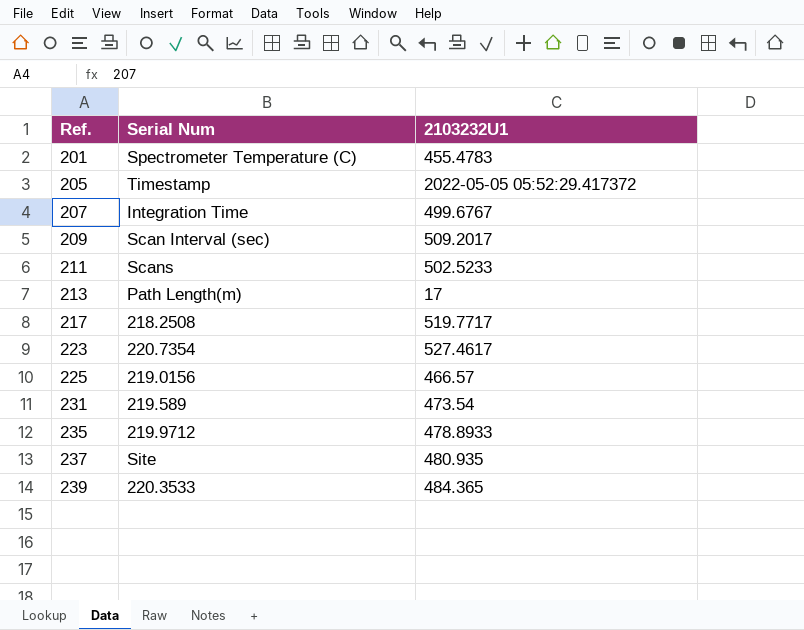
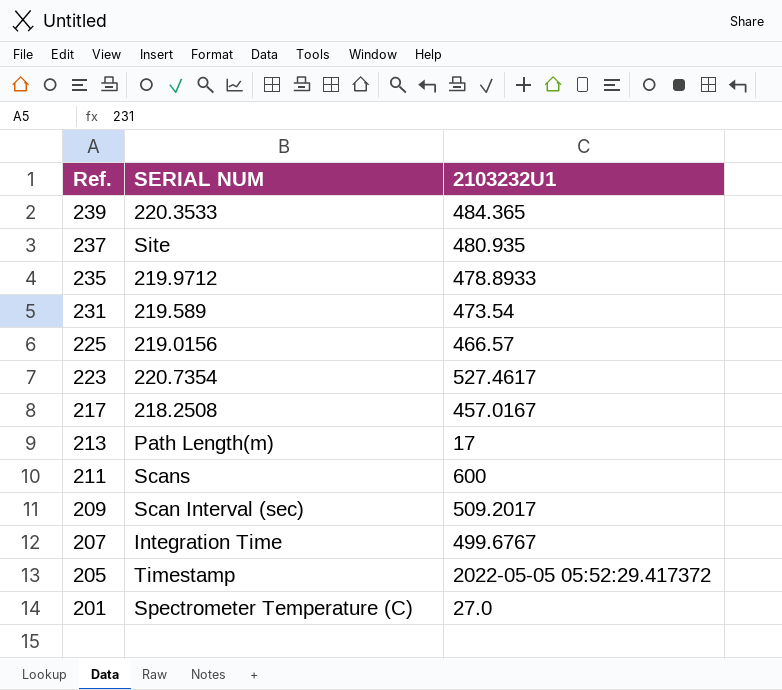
row order: Ref. ascending -> Ref. descending
column name: Serial Num -> SERIAL NUM
217 | 2103232U1: 519.7717 -> 457.0167
211 | 2103232U1: 502.5233 -> 600
201 | 2103232U1: 455.4783 -> 27.0

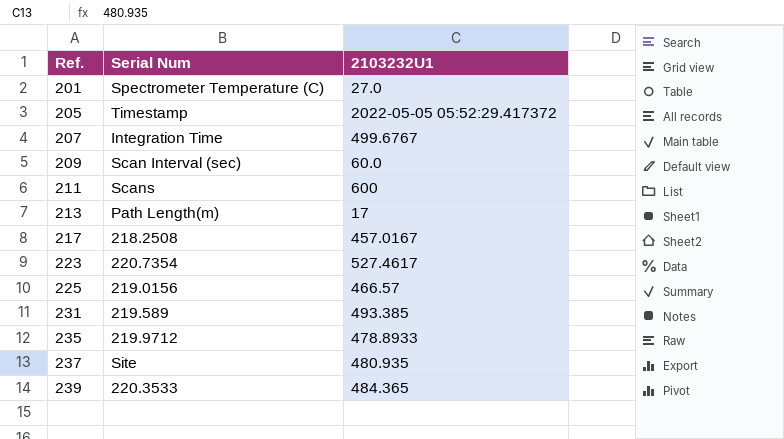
row order: Ref. descending -> Ref. ascending
column name: SERIAL NUM -> Serial Num
209 | 2103232U1: 509.2017 -> 60.0
231 | 2103232U1: 473.54 -> 493.385

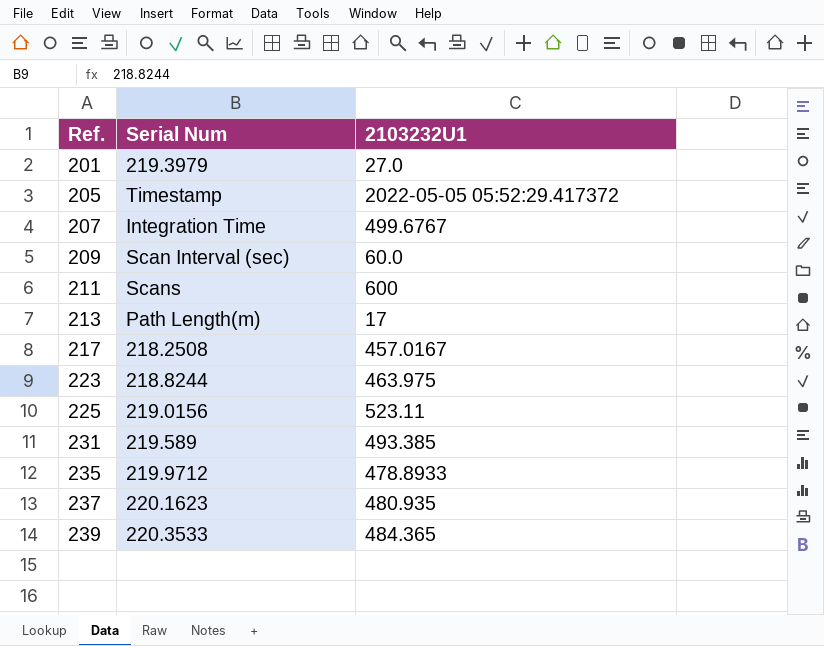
201 | Serial Num: Spectrometer Temperature (C) -> 219.3979
223 | Serial Num: 220.7354 -> 218.8244
223 | 2103232U1: 527.4617 -> 463.975
225 | 2103232U1: 466.57 -> 523.11
237 | Serial Num: Site -> 220.1623

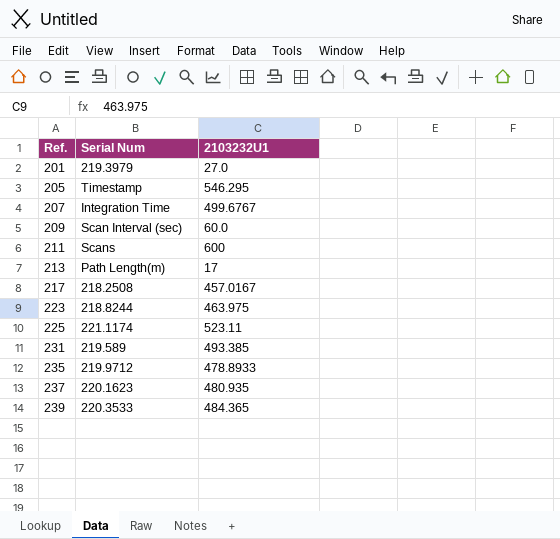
205 | 2103232U1: 2022-05-05 05:52:29.417372 -> 546.295
225 | Serial Num: 219.0156 -> 221.1174

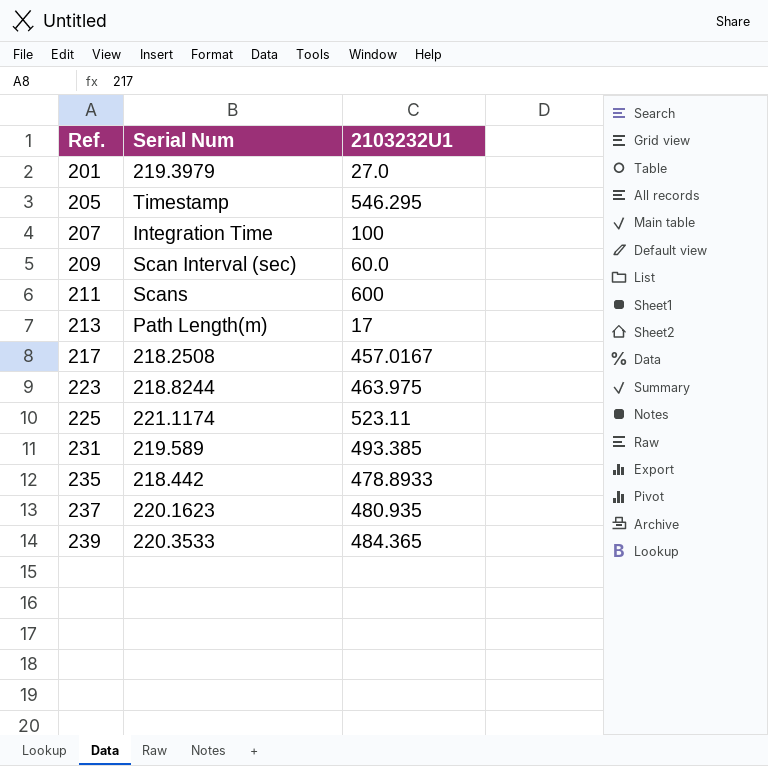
207 | 2103232U1: 499.6767 -> 100
235 | Serial Num: 219.9712 -> 218.442

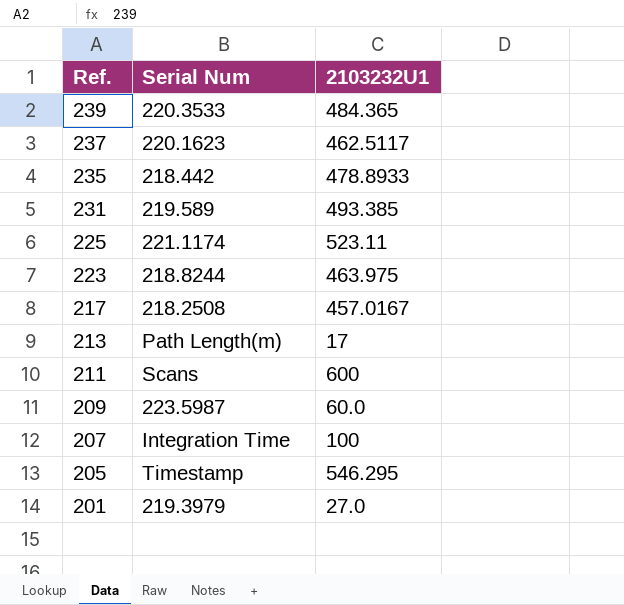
row order: Ref. ascending -> Ref. descending
237 | 2103232U1: 480.935 -> 462.5117
209 | Serial Num: Scan Interval (sec) -> 223.5987

